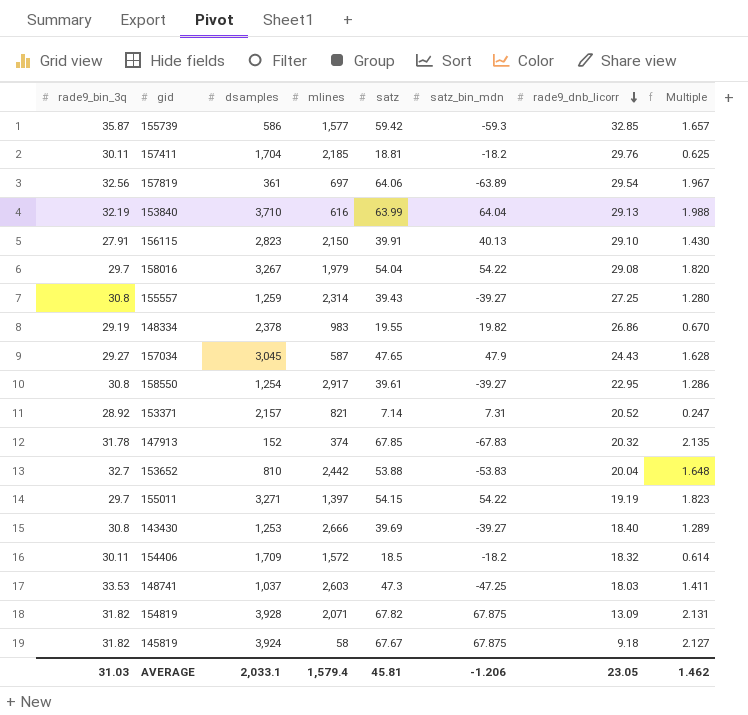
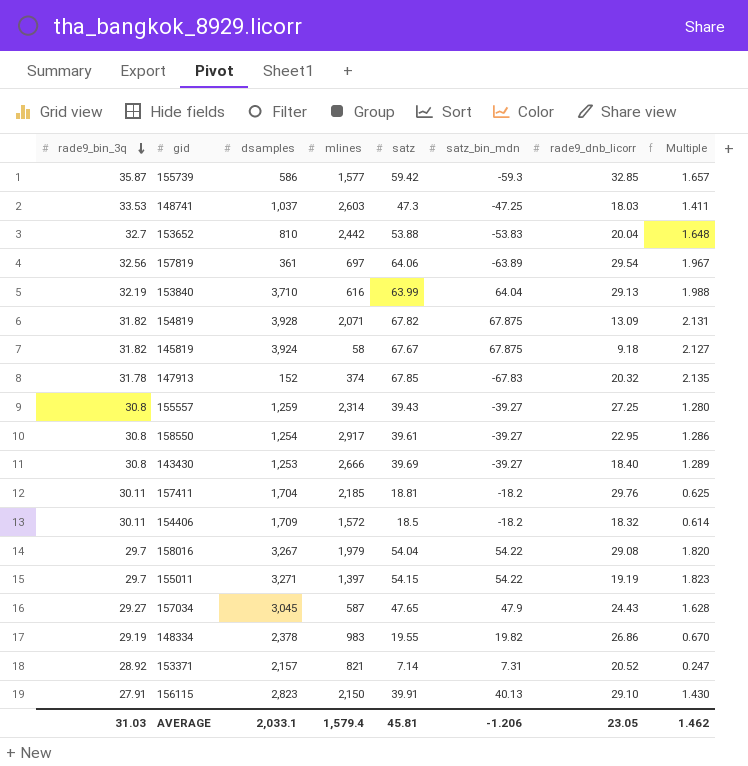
row order: rade9_dnb_licorr descending -> rade9_bin_3q descending

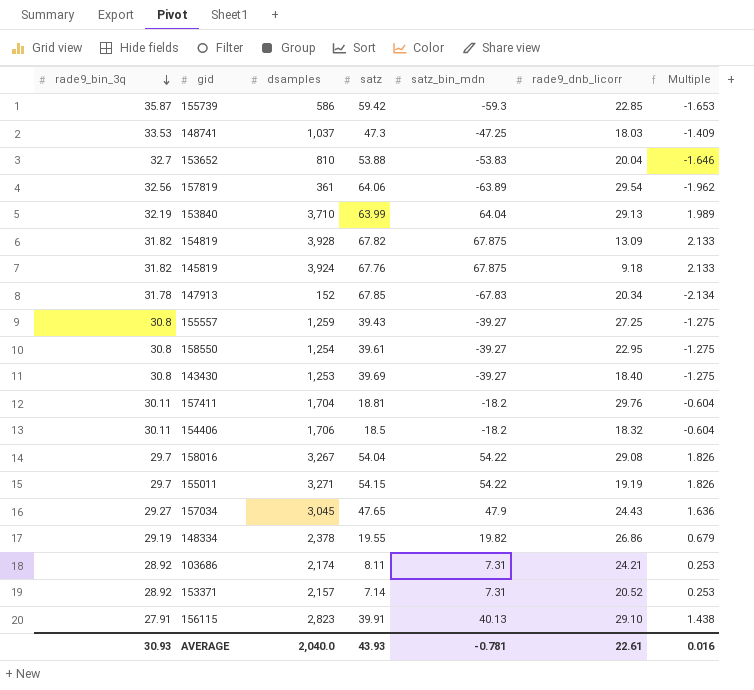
column mlines | position: 4 -> none
column Multiple | formula: [satz] / [rade9_bin_3q] -> [satz_bin_mdn] / [rade9_bin_3q]
155739 | rade9_dnb_licorr: 32.85 -> 22.85
145819 | satz: 67.67 -> 67.76
147913 | rade9_dnb_licorr: 20.32 -> 20.34
154406 | dsamples: 1,709 -> 1,706
row 103686: none -> 28.92 | 2,174 | 8.11 | 7.31 | 24.21 | 0.253
AVERAGE | rade9_bin_3q: 31.03 -> 30.93
AVERAGE | dsamples: 2,033.1 -> 2,040.0
AVERAGE | satz: 45.81 -> 43.93
AVERAGE | satz_bin_mdn: -1.206 -> -0.781
AVERAGE | rade9_dnb_licorr: 23.05 -> 22.61
AVERAGE | Multiple: 1.462 -> 0.016

